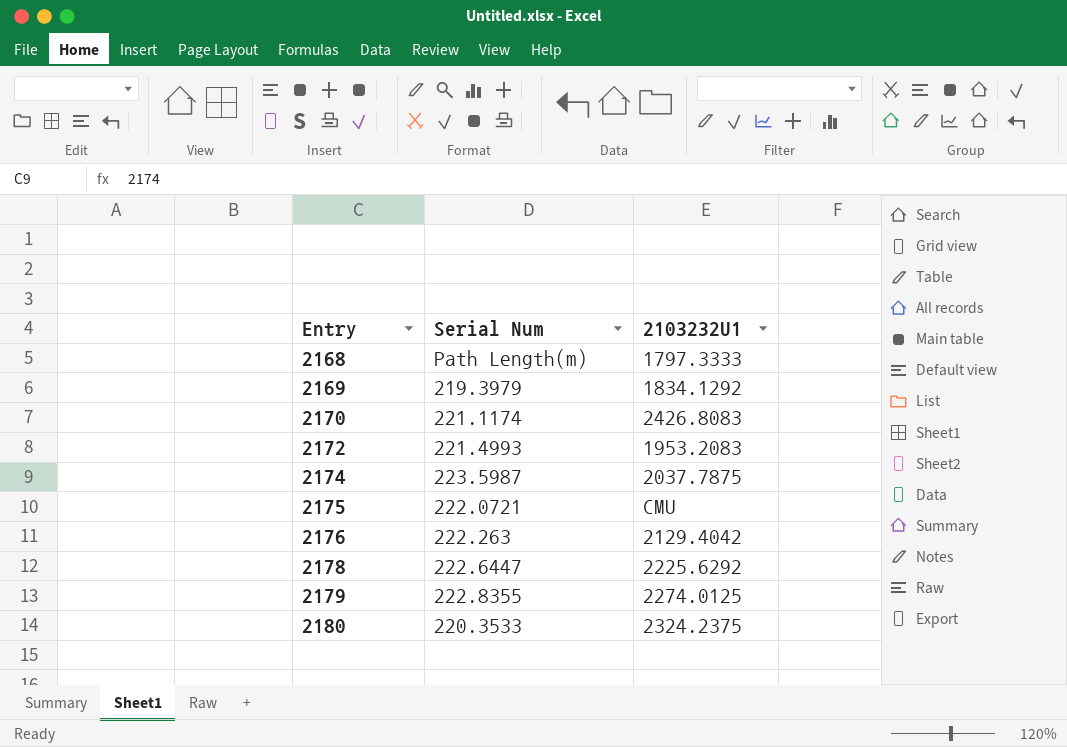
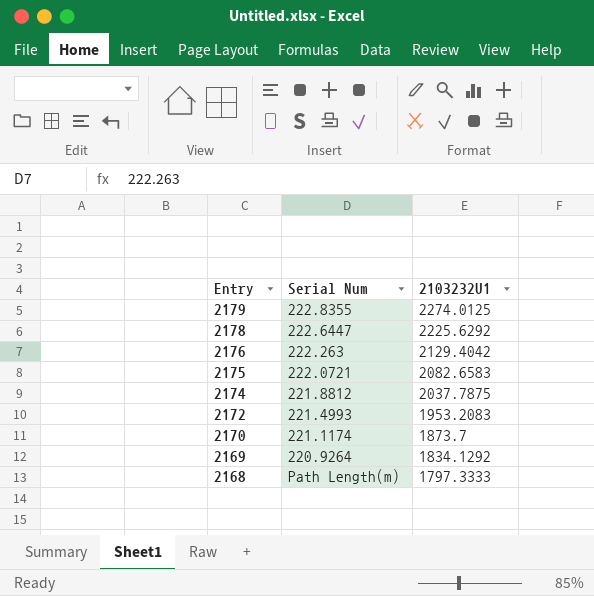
row order: Entry ascending -> Entry descending
row 2180: 220.3533 | 2324.2375 -> none
2175 | 2103232U1: CMU -> 2082.6583
2174 | Serial Num: 223.5987 -> 221.8812
2170 | 2103232U1: 2426.8083 -> 1873.7
2169 | Serial Num: 219.3979 -> 220.9264

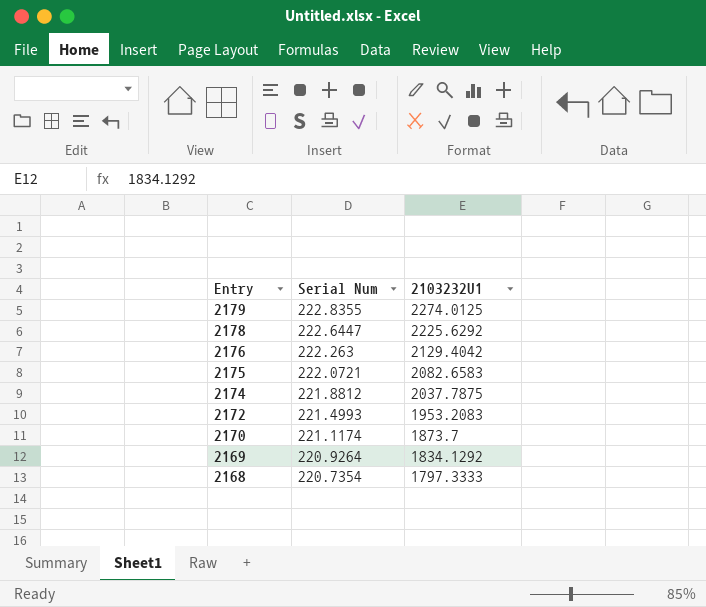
2168 | Serial Num: Path Length(m) -> 220.7354

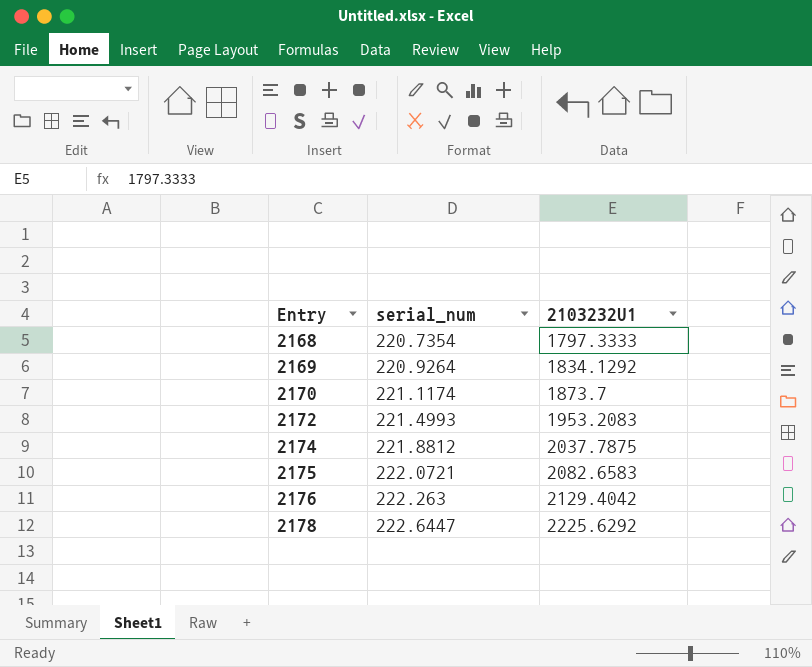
row order: Entry descending -> Entry ascending
column name: Serial Num -> serial_num
row 2179: 222.8355 | 2274.0125 -> none

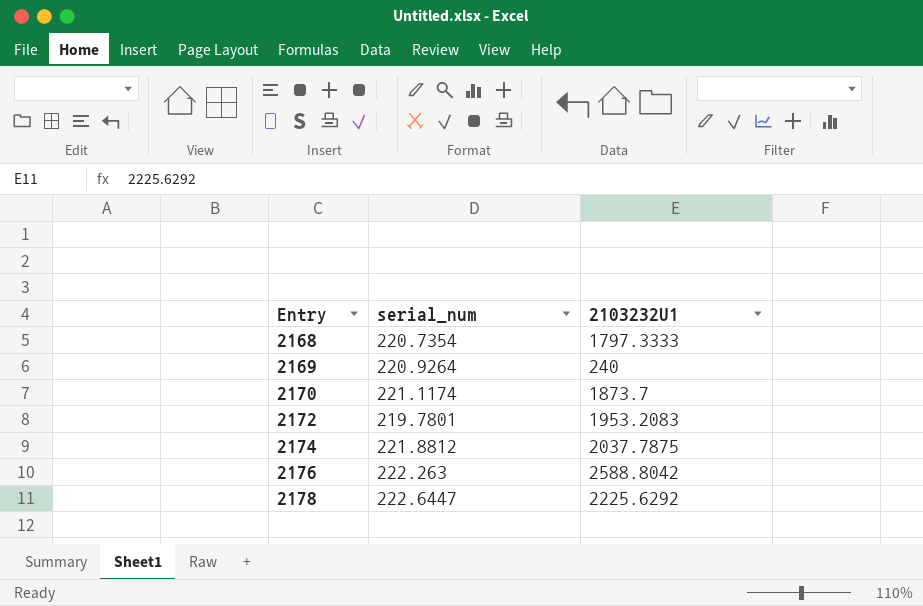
row 2175: 222.0721 | 2082.6583 -> none
2169 | 2103232U1: 1834.1292 -> 240
2172 | serial_num: 221.4993 -> 219.7801
2176 | 2103232U1: 2129.4042 -> 2588.8042

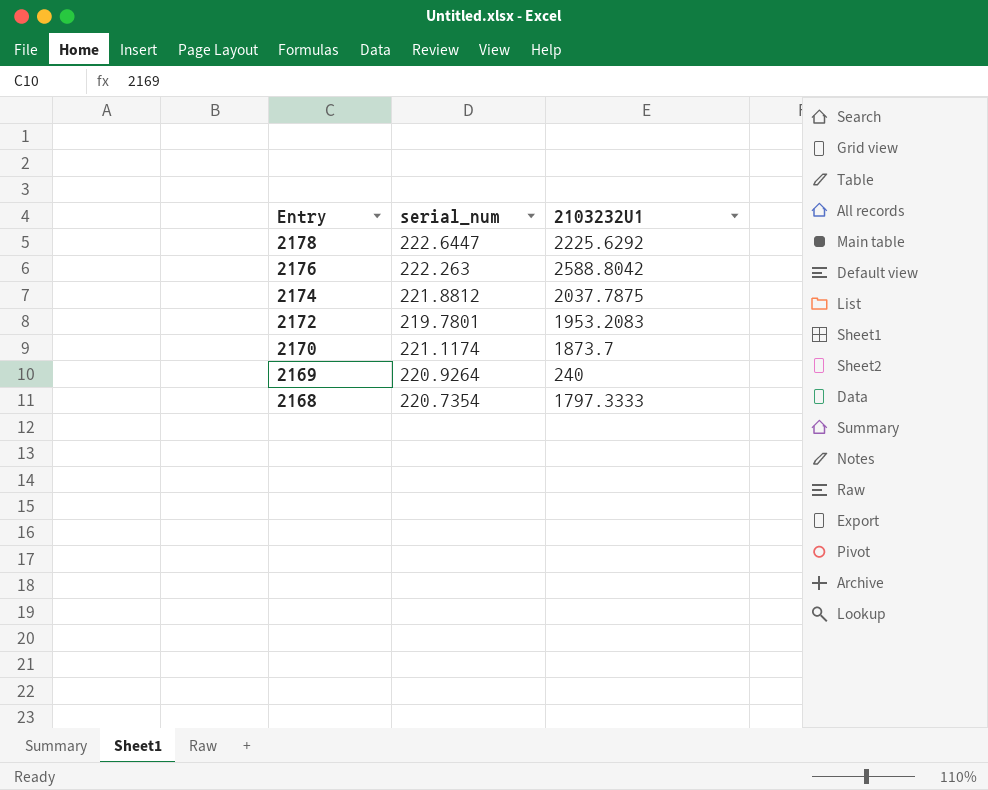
row order: Entry ascending -> Entry descending

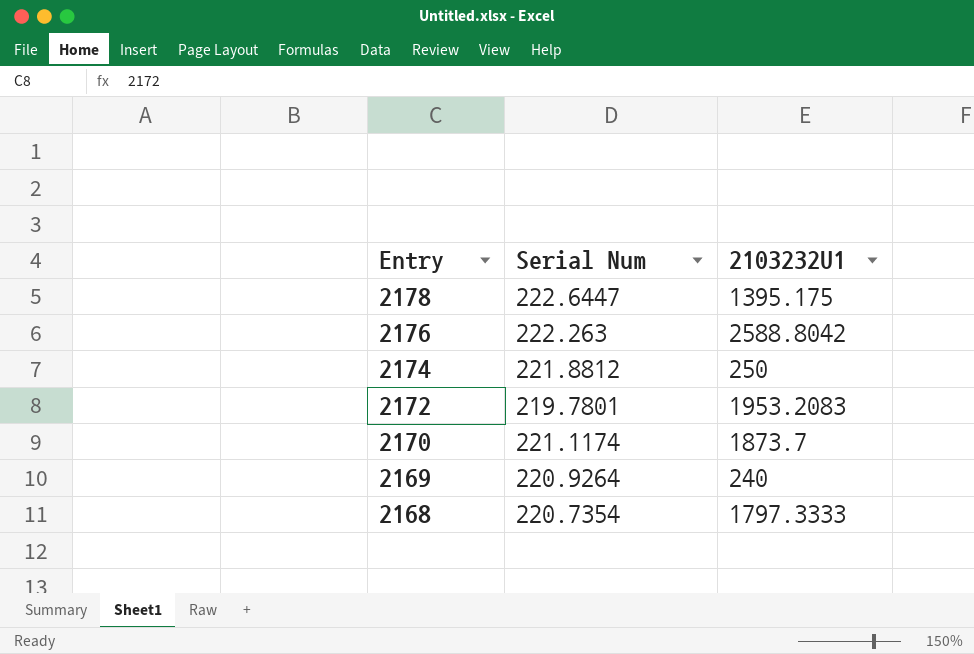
column name: serial_num -> Serial Num
2178 | 2103232U1: 2225.6292 -> 1395.175
2174 | 2103232U1: 2037.7875 -> 250

